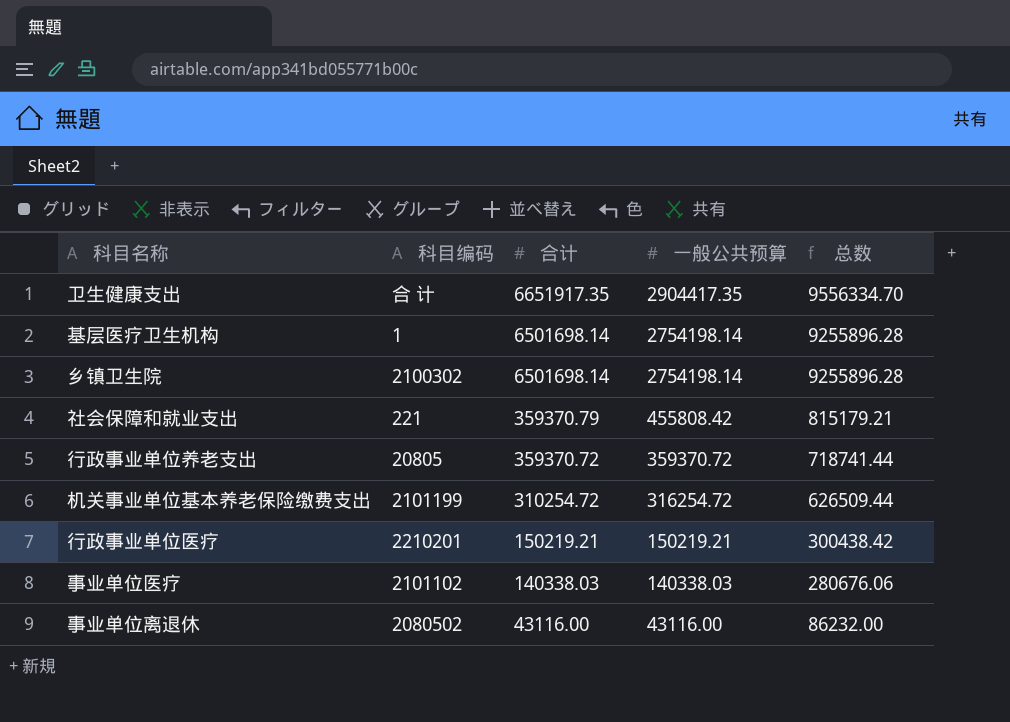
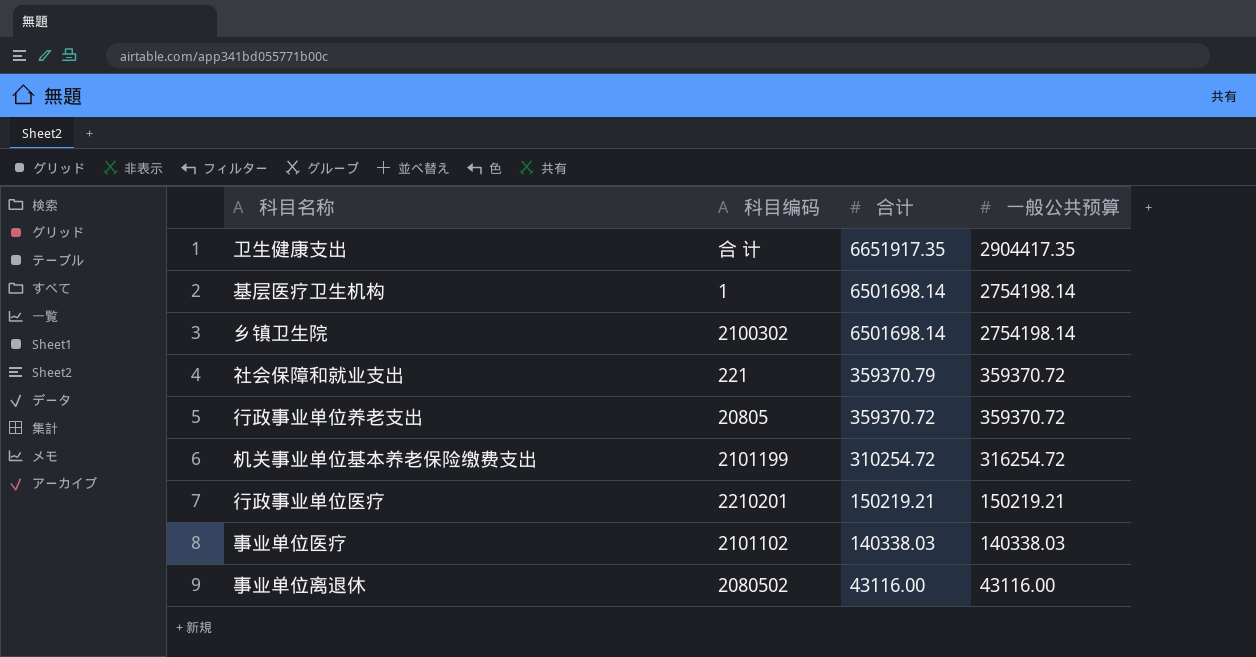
column 总数 | formula: [合计] + [一般公共预算] -> none
社会保障和就业支出 | 一般公共预算: 455808.42 -> 359370.72

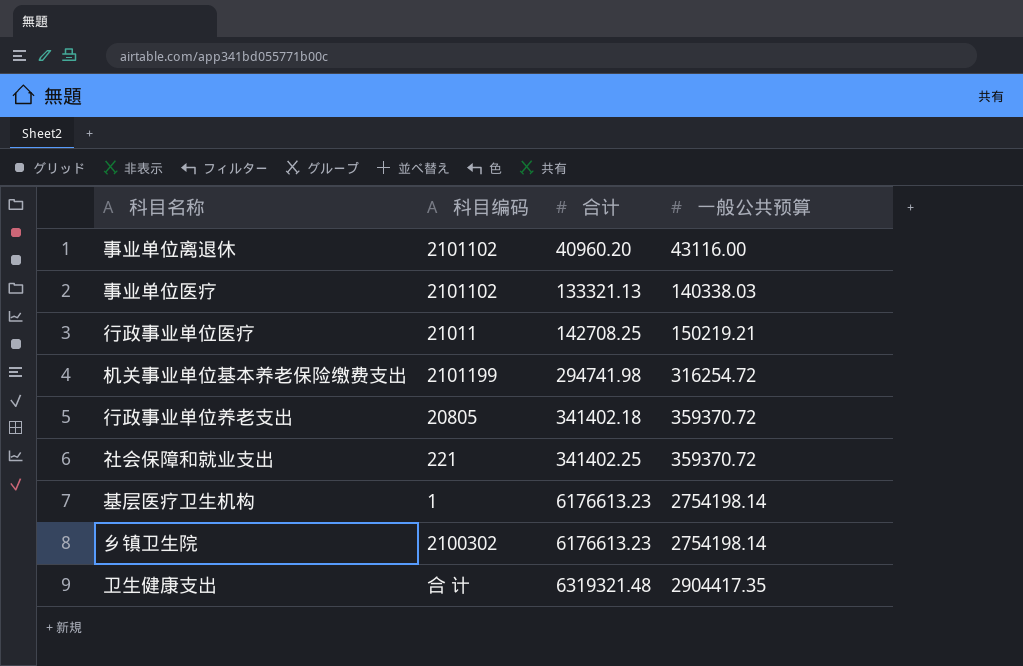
row order: 合计 descending -> 合计 ascending
事业单位离退休 | 科目编码: 2080502 -> 2101102
事业单位离退休 | 合计: 43116.00 -> 40960.20
事业单位医疗 | 合计: 140338.03 -> 133321.13
行政事业单位医疗 | 科目编码: 2210201 -> 21011
行政事业单位医疗 | 合计: 150219.21 -> 142708.25
机关事业单位基本养老保险缴费支出 | 合计: 310254.72 -> 294741.98
行政事业单位养老支出 | 合计: 359370.72 -> 341402.18
社会保障和就业支出 | 合计: 359370.79 -> 341402.25
基层医疗卫生机构 | 合计: 6501698.14 -> 6176613.23
乡镇卫生院 | 合计: 6501698.14 -> 6176613.23
卫生健康支出 | 合计: 6651917.35 -> 6319321.48

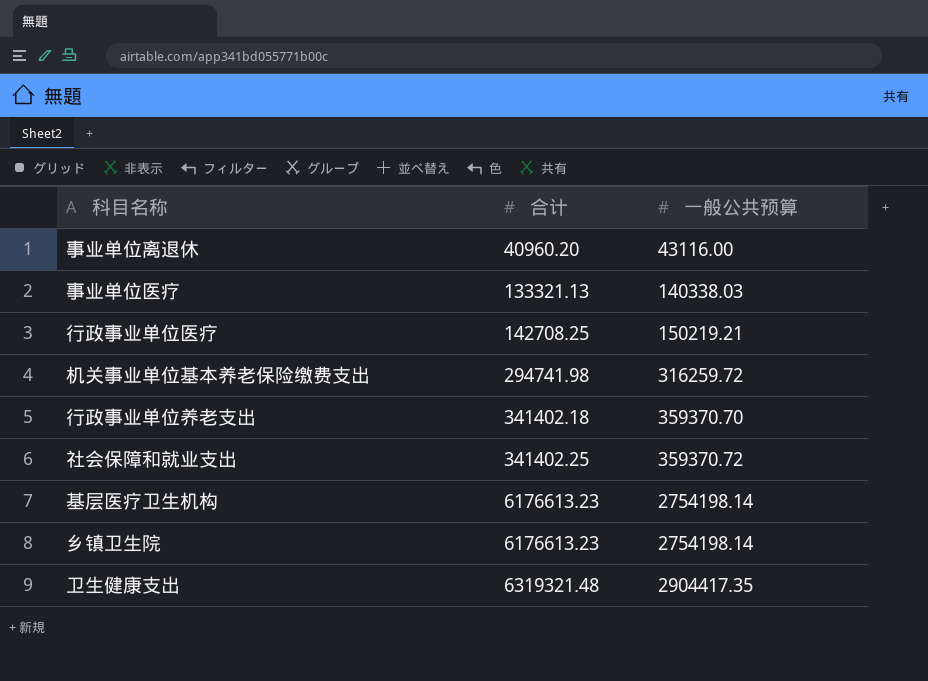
column 科目编码 | position: 2 -> none
机关事业单位基本养老保险缴费支出 | 一般公共预算: 316254.72 -> 316259.72
行政事业单位养老支出 | 一般公共预算: 359370.72 -> 359370.70

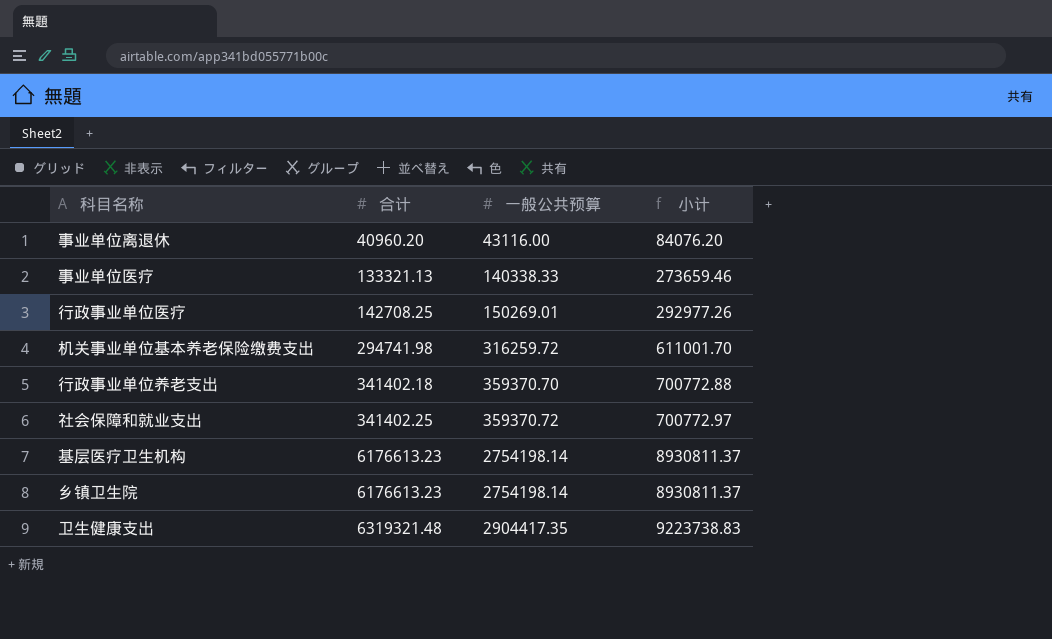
column 小计 | formula: none -> [合计] + [一般公共预算]
事业单位医疗 | 一般公共预算: 140338.03 -> 140338.33
行政事业单位医疗 | 一般公共预算: 150219.21 -> 150269.01

